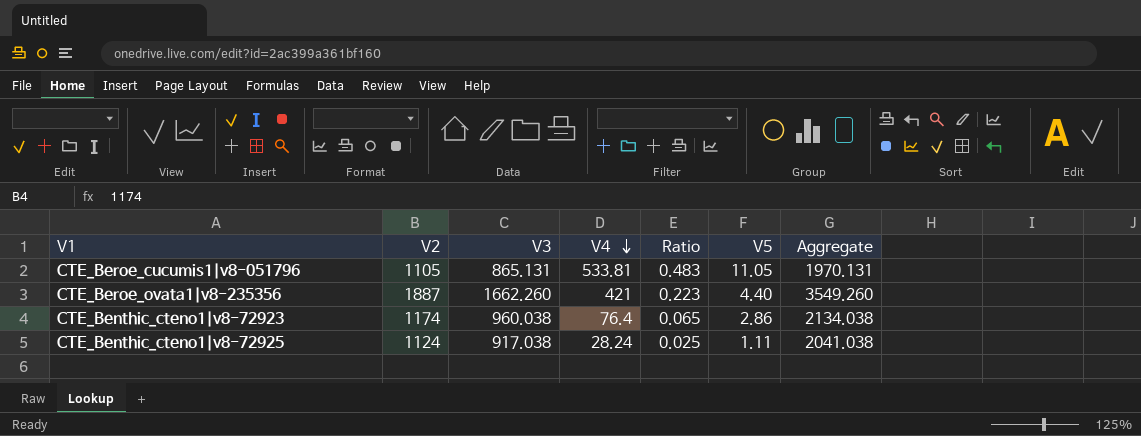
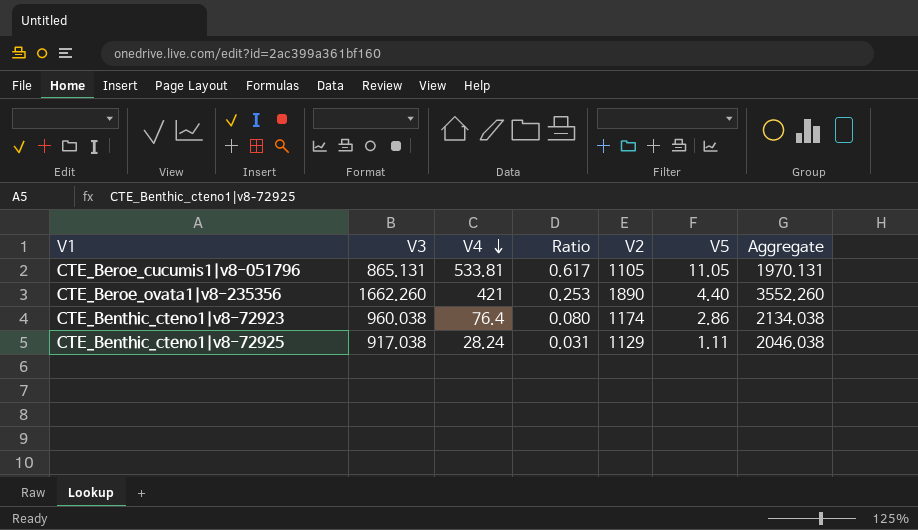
column Ratio | formula: [V4] / [V2] -> [V4] / [V3]
column V2 | position: 2 -> 5
CTE_Beroe_ovata1|v8-235356 | V2: 1887 -> 1890
CTE_Beroe_ovata1|v8-235356 | Aggregate: 3549.260 -> 3552.260
CTE_Benthic_cteno1|v8-72925 | V2: 1124 -> 1129
CTE_Benthic_cteno1|v8-72925 | Aggregate: 2041.038 -> 2046.038

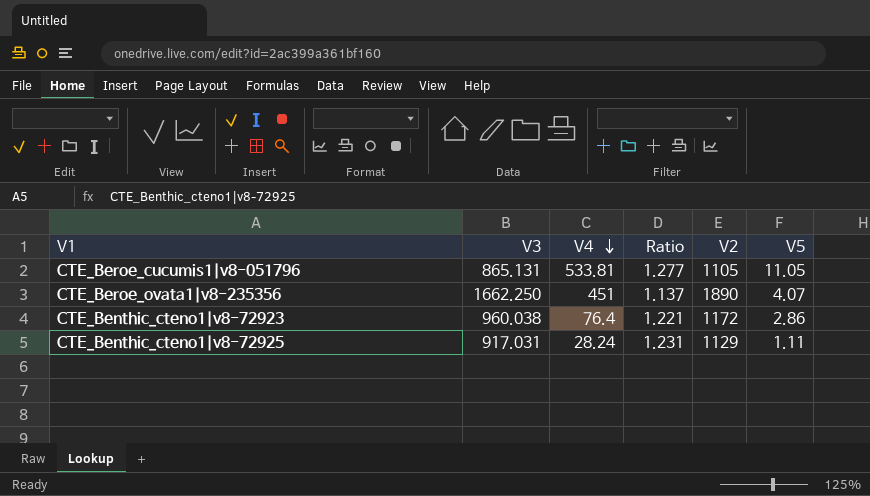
column Aggregate | formula: [V3] + [V2] -> none
column Ratio | formula: [V4] / [V3] -> [V2] / [V3]
CTE_Beroe_ovata1|v8-235356 | V3: 1662.260 -> 1662.250
CTE_Beroe_ovata1|v8-235356 | V4: 421 -> 451
CTE_Beroe_ovata1|v8-235356 | V5: 4.40 -> 4.07
CTE_Benthic_cteno1|v8-72923 | V2: 1174 -> 1172
CTE_Benthic_cteno1|v8-72925 | V3: 917.038 -> 917.031

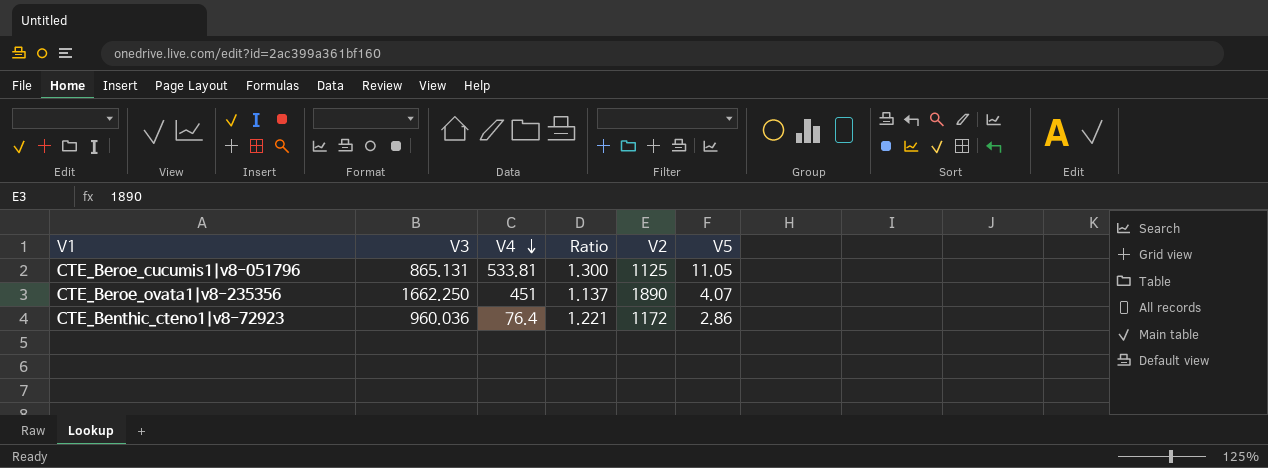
row CTE_Benthic_cteno1|v8-72925: 917.031 | 28.24 | 1.231 | 1129 | 1.11 -> none
CTE_Beroe_cucumis1|v8-051796 | Ratio: 1.277 -> 1.300
CTE_Beroe_cucumis1|v8-051796 | V2: 1105 -> 1125
CTE_Benthic_cteno1|v8-72923 | V3: 960.038 -> 960.036

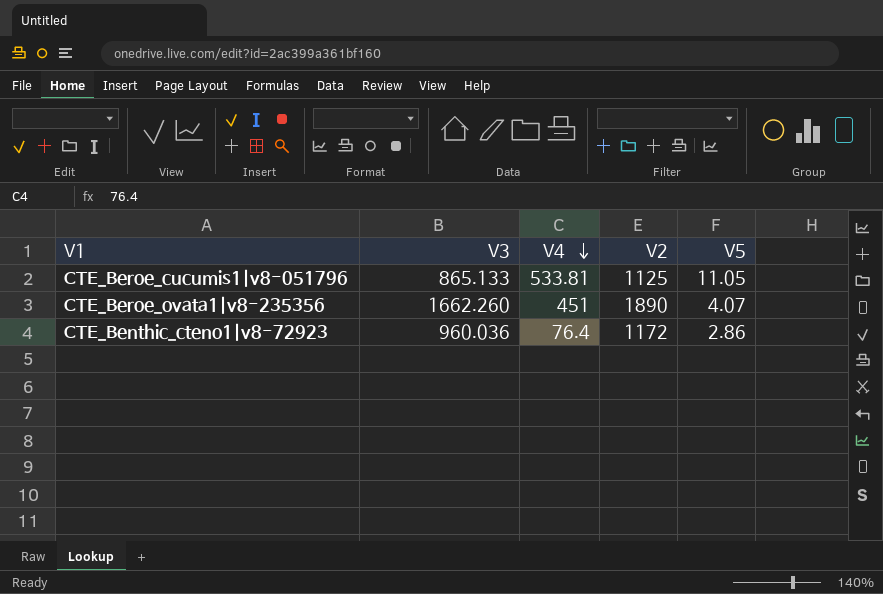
column Ratio | formula: [V2] / [V3] -> none
CTE_Beroe_cucumis1|v8-051796 | V3: 865.131 -> 865.133
CTE_Beroe_ovata1|v8-235356 | V3: 1662.250 -> 1662.260

